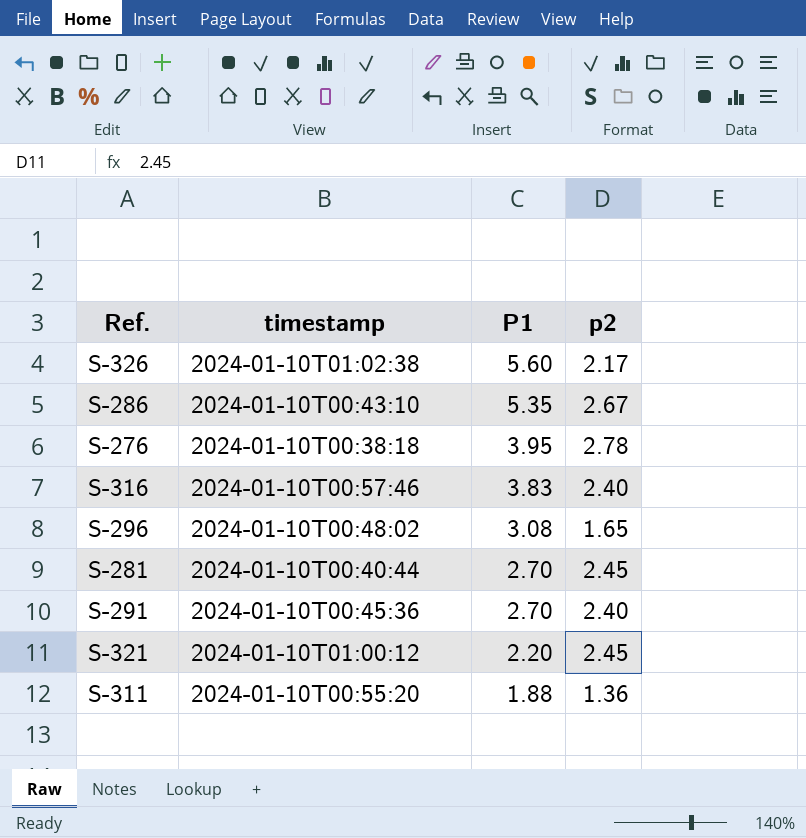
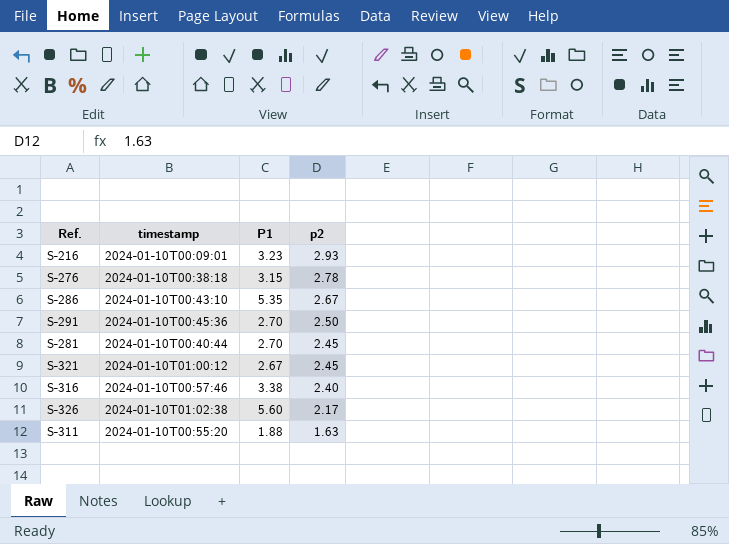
row order: P1 descending -> p2 descending
row S-296: 2024-01-10T00:48:02 | 3.08 | 1.65 -> none
row S-216: none -> 2024-01-10T00:09:01 | 3.23 | 2.93
S-276 | P1: 3.95 -> 3.15
S-291 | p2: 2.40 -> 2.50
S-321 | P1: 2.20 -> 2.67
S-316 | P1: 3.83 -> 3.38
S-311 | p2: 1.36 -> 1.63

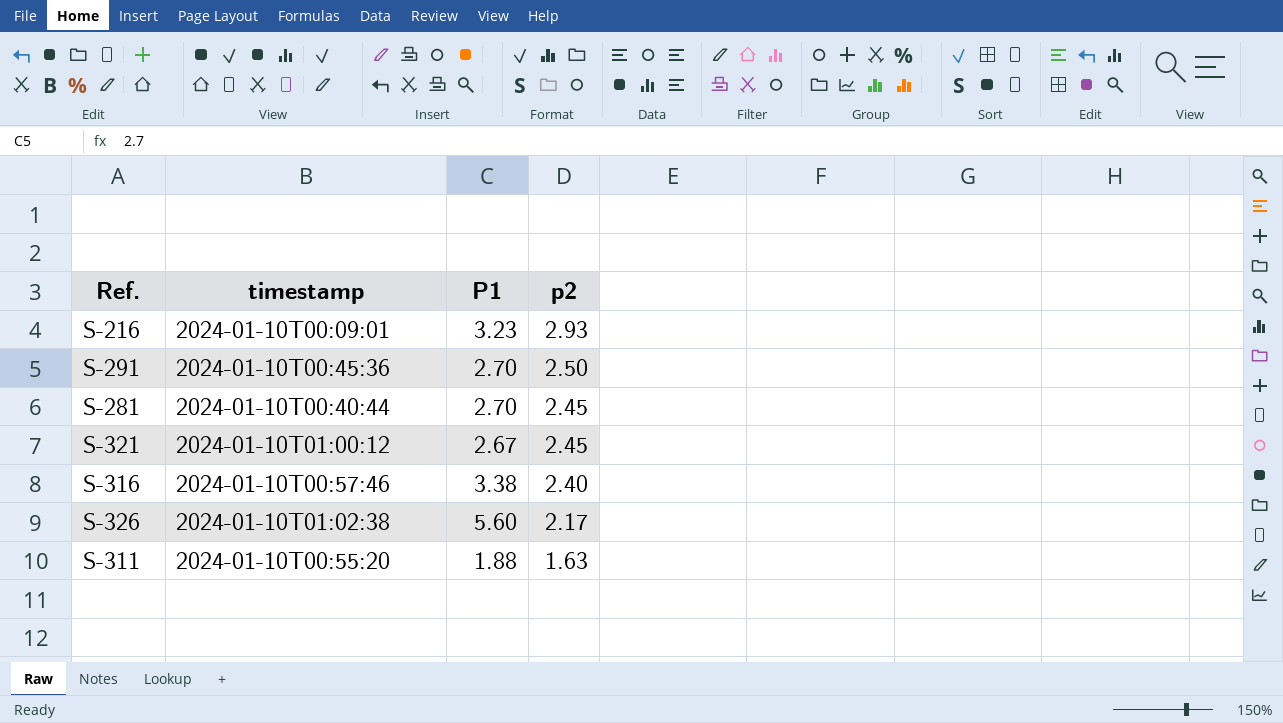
row S-276: 2024-01-10T00:38:18 | 3.15 | 2.78 -> none
row S-286: 2024-01-10T00:43:10 | 5.35 | 2.67 -> none

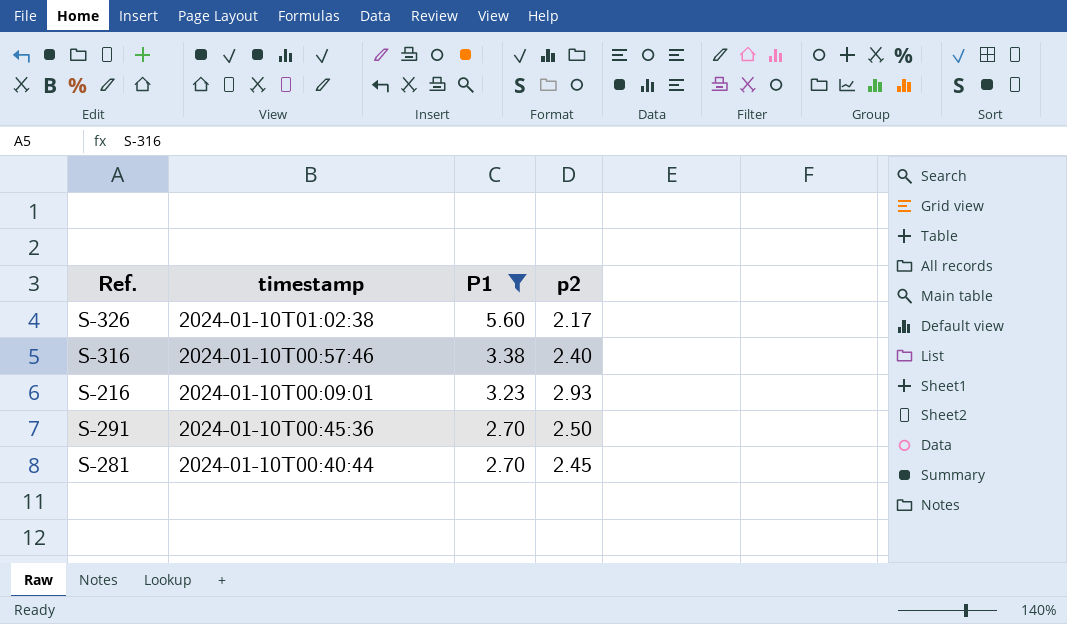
filter: none -> P1 >= 2.70
row order: p2 descending -> P1 descending

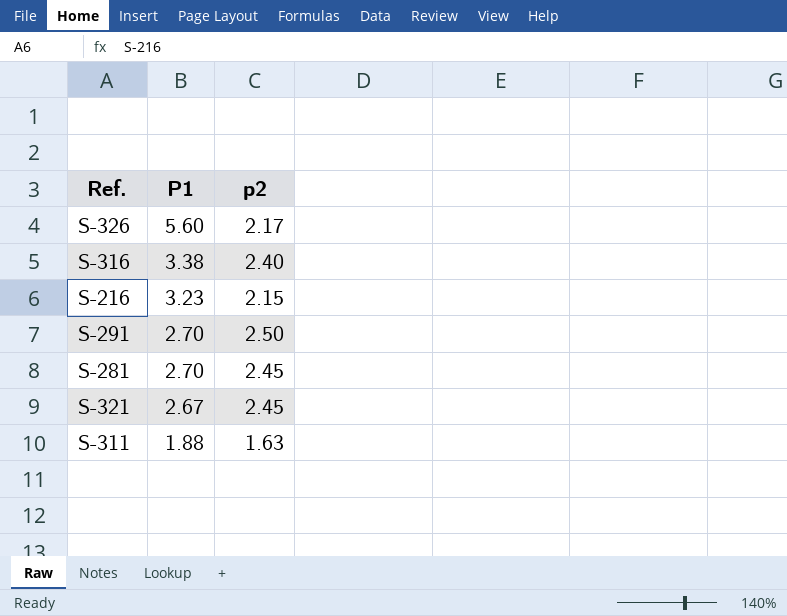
filter: P1 >= 2.70 -> none
column timestamp | position: 2 -> none
S-216 | p2: 2.93 -> 2.15

